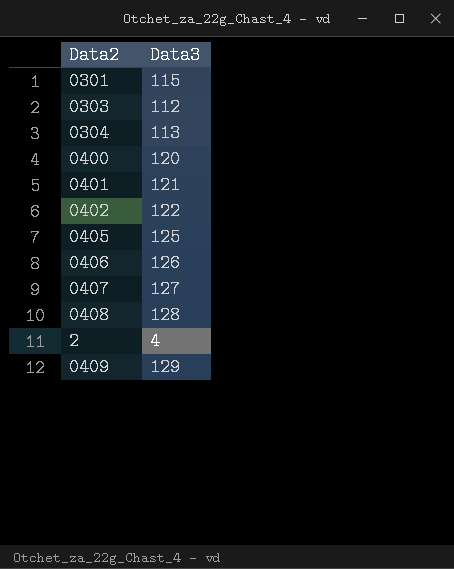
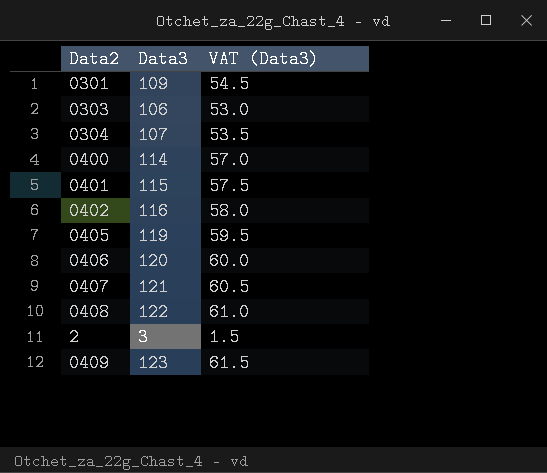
column VAT (Data3) | formula: none -> [Data3] * 0.5
0301 | Data3: 115 -> 109
0303 | Data3: 112 -> 106
0304 | Data3: 113 -> 107
0400 | Data3: 120 -> 114
0401 | Data3: 121 -> 115
0402 | Data3: 122 -> 116
0405 | Data3: 125 -> 119
0406 | Data3: 126 -> 120
0407 | Data3: 127 -> 121
0408 | Data3: 128 -> 122
2 | Data3: 4 -> 3
0409 | Data3: 129 -> 123

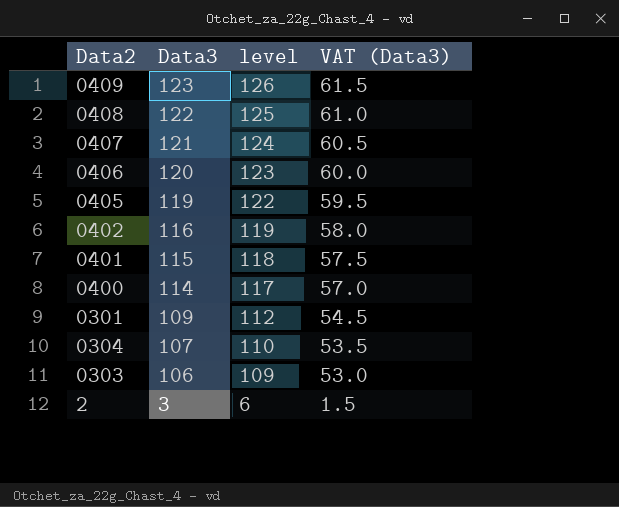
row order: none -> Data3 descending
column level | formula: none -> [Data3] + 3

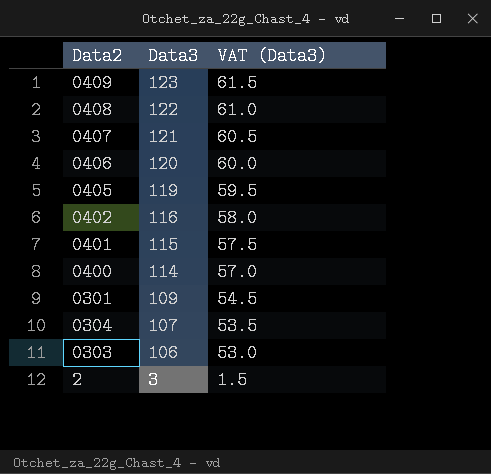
column level | formula: [Data3] + 3 -> none

